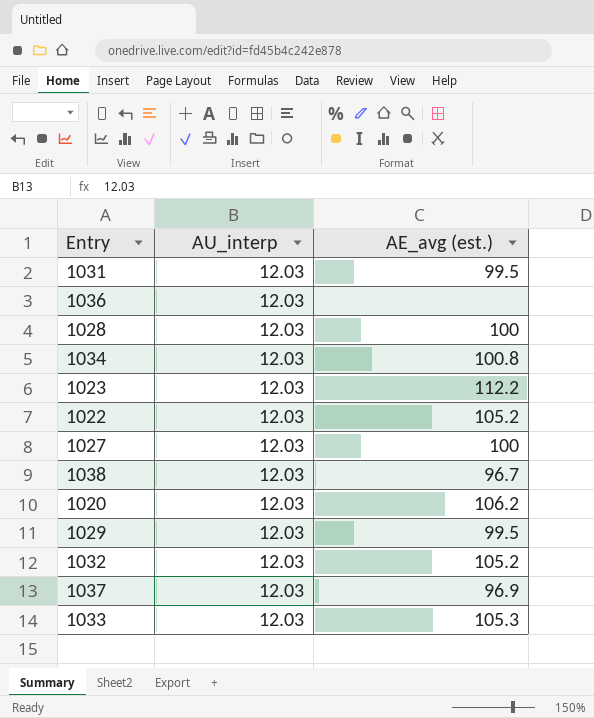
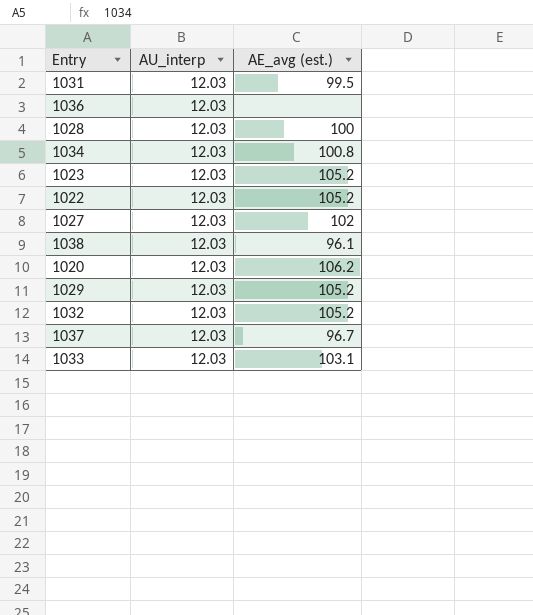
1023 | AE_avg (est.): 112.2 -> 105.2
1027 | AE_avg (est.): 100 -> 102
1038 | AE_avg (est.): 96.7 -> 96.1
1029 | AE_avg (est.): 99.5 -> 105.2
1037 | AE_avg (est.): 96.9 -> 96.7
1033 | AE_avg (est.): 105.3 -> 103.1

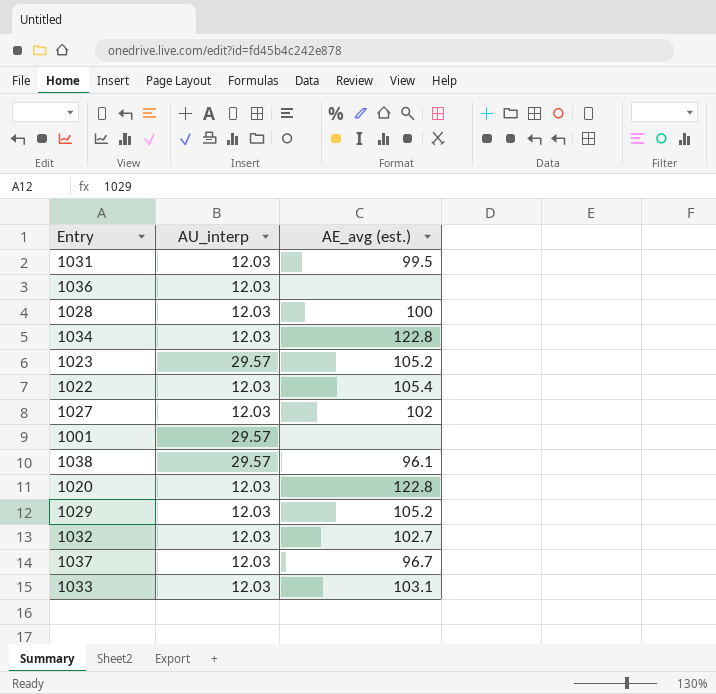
1034 | AE_avg (est.): 100.8 -> 122.8
1023 | AU_interp: 12.03 -> 29.57
1022 | AE_avg (est.): 105.2 -> 105.4
row 1001: none -> 29.57 | none
1038 | AU_interp: 12.03 -> 29.57
1020 | AE_avg (est.): 106.2 -> 122.8
1032 | AE_avg (est.): 105.2 -> 102.7

